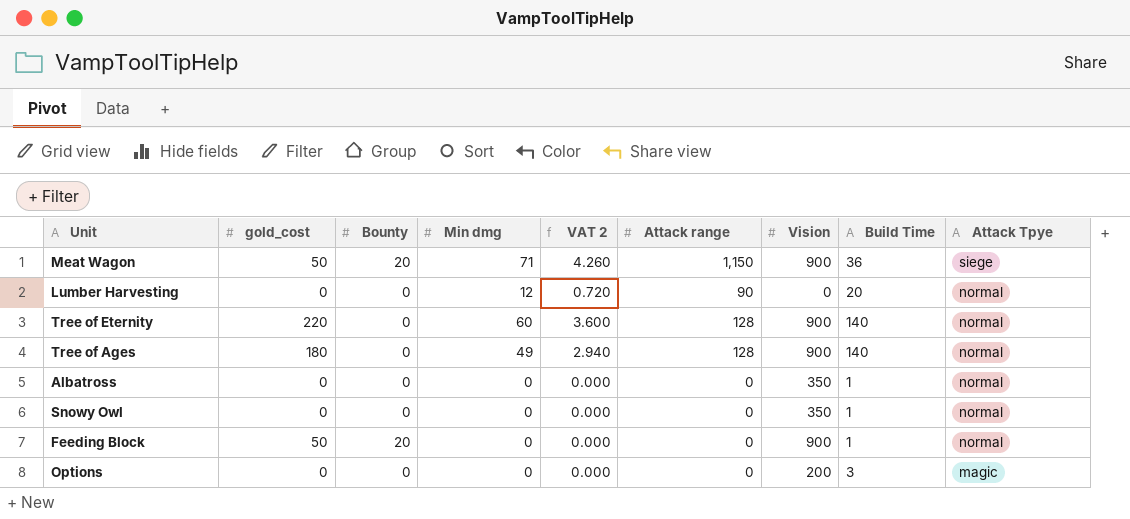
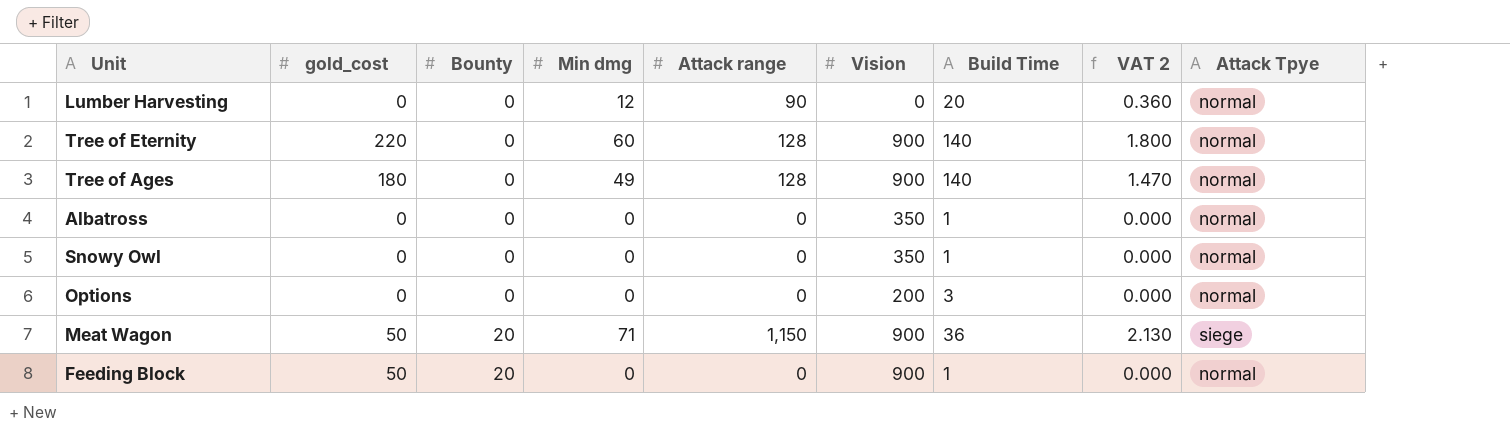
row order: Attack Tpye descending -> Bounty ascending
column VAT 2 | formula: [Min dmg] * 0.06 -> [Min dmg] * 0.03
column VAT 2 | position: 5 -> 8
Options | Attack Tpye: magic -> normal

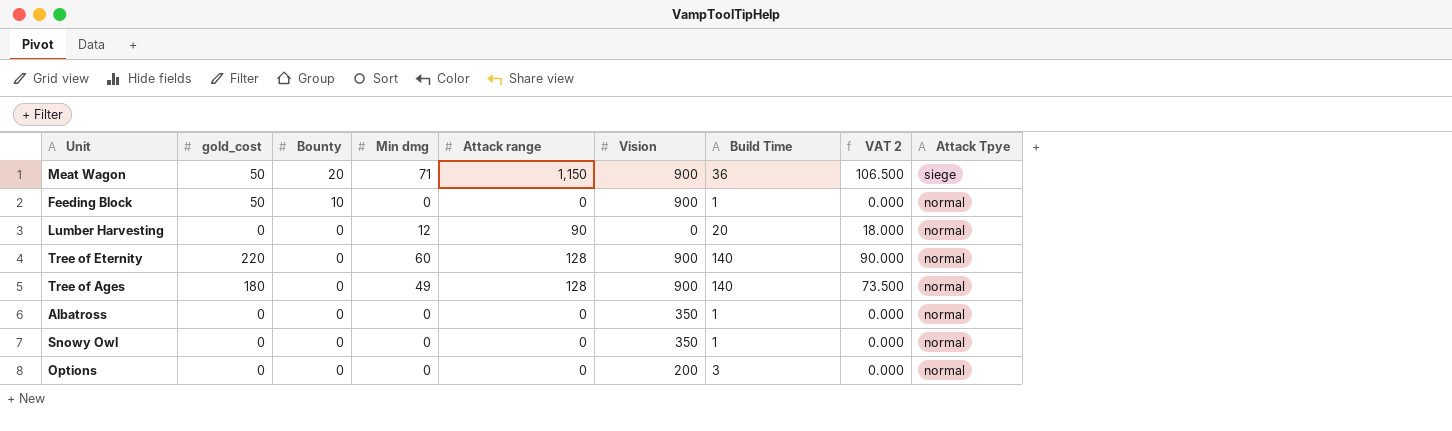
row order: Bounty ascending -> Bounty descending
column VAT 2 | formula: [Min dmg] * 0.03 -> [Min dmg] * 1.5
Feeding Block | Bounty: 20 -> 10

